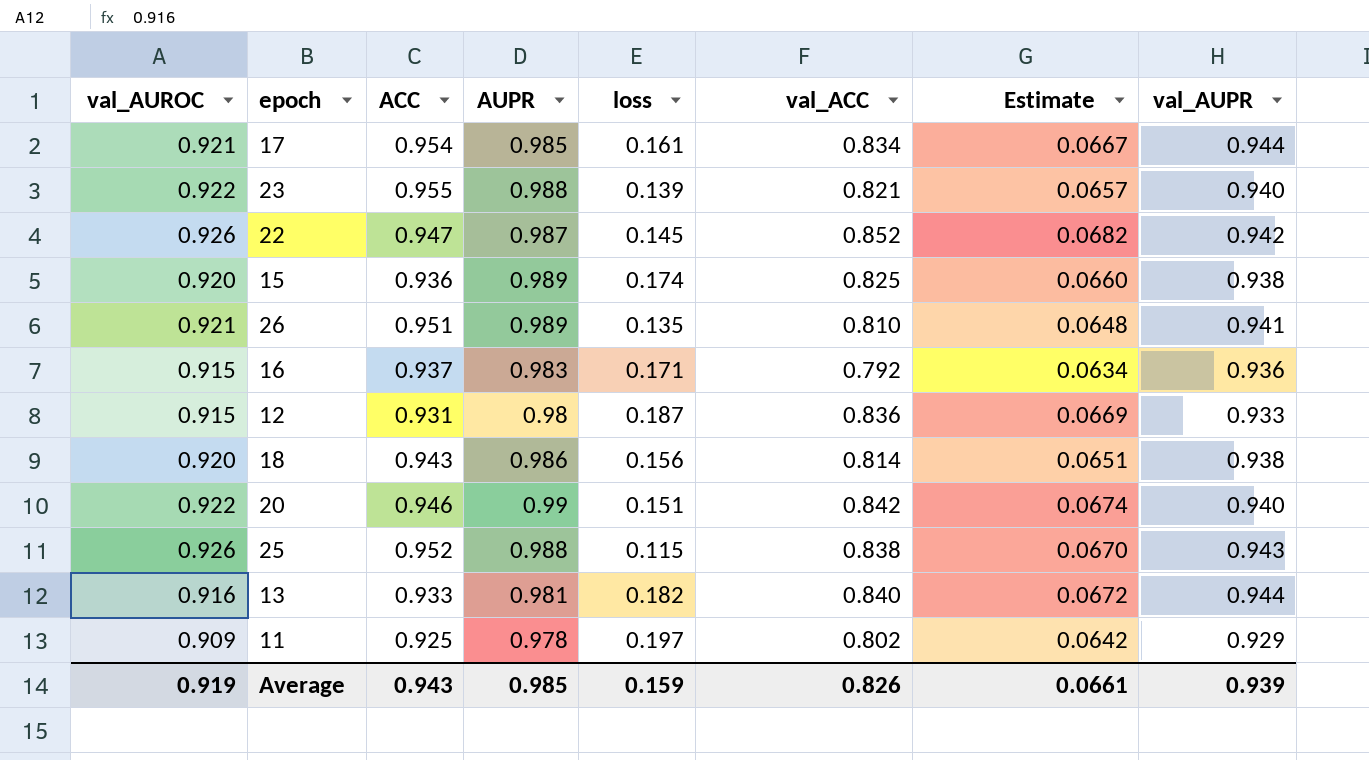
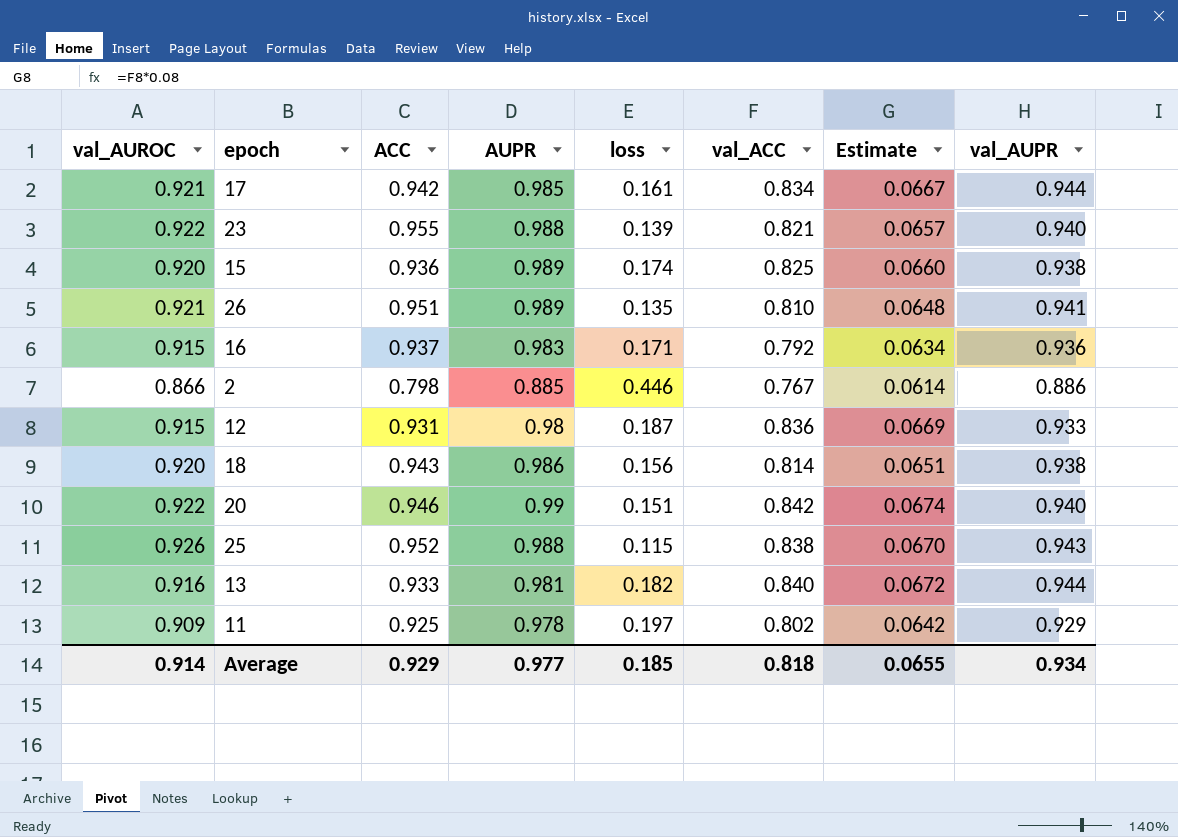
row 22: 0.926 | 0.947 | 0.987 | 0.145 | 0.852 | 0.0682 | 0.942 -> none
17 | ACC: 0.954 -> 0.942
row 2: none -> 0.866 | 0.798 | 0.885 | 0.446 | 0.767 | 0.0614 | 0.886
Average | val_AUROC: 0.919 -> 0.914
Average | ACC: 0.943 -> 0.929
Average | AUPR: 0.985 -> 0.977
Average | loss: 0.159 -> 0.185
Average | val_ACC: 0.826 -> 0.818
Average | Estimate: 0.0661 -> 0.0655
Average | val_AUPR: 0.939 -> 0.934

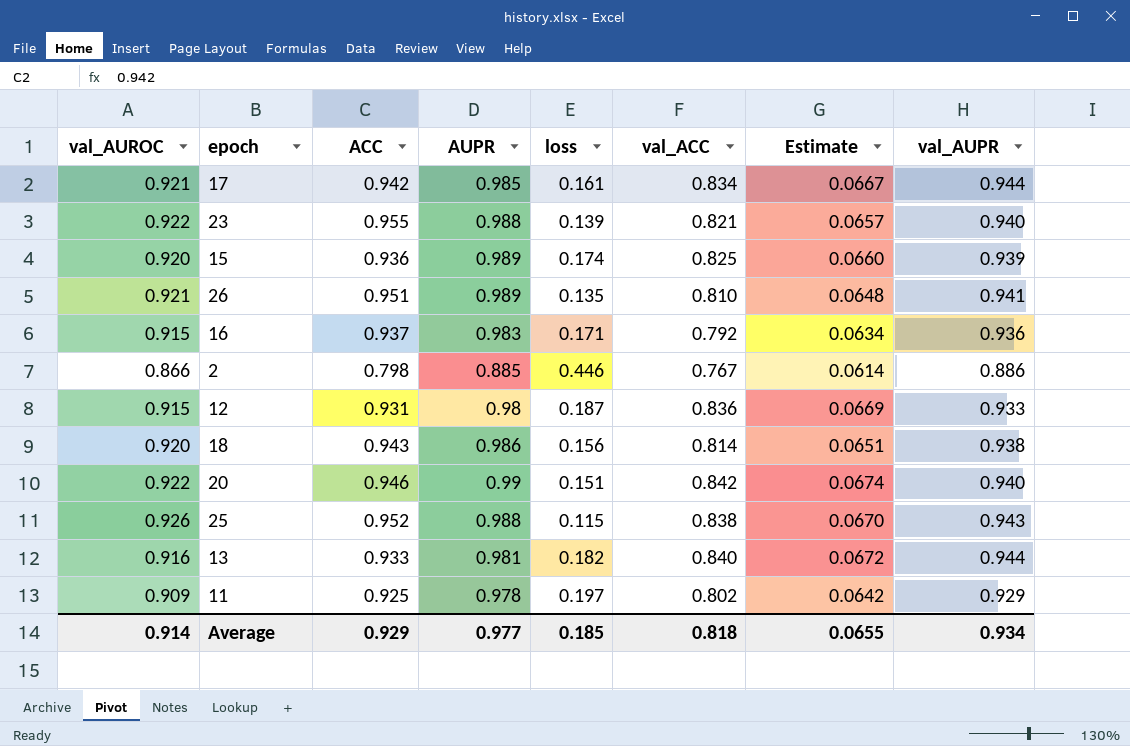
15 | val_AUPR: 0.938 -> 0.939

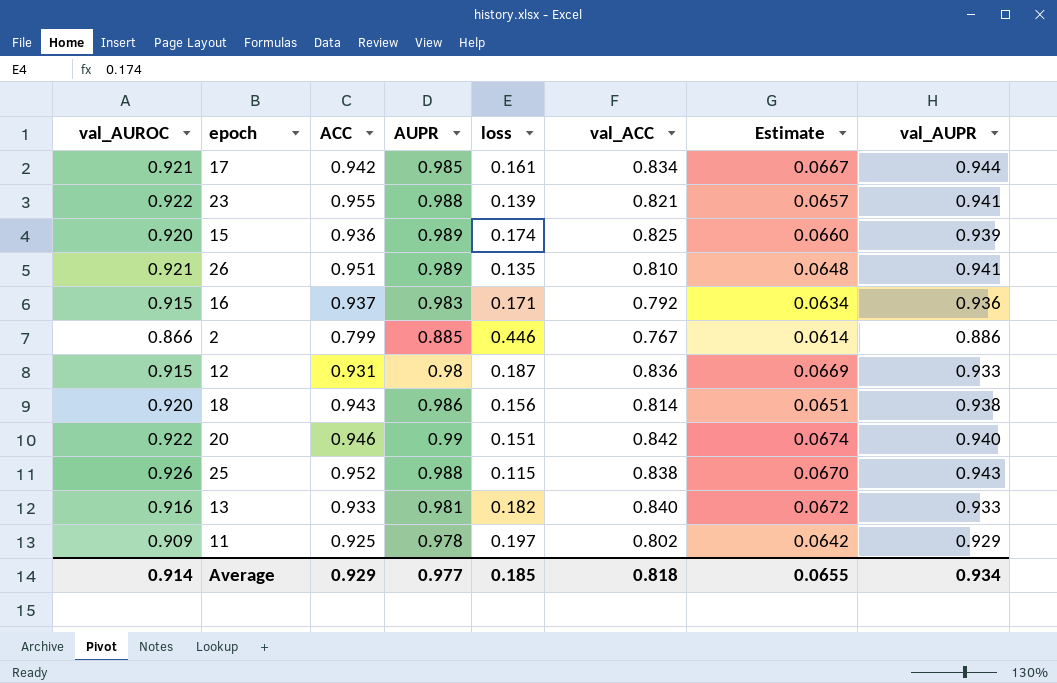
23 | val_AUPR: 0.940 -> 0.941
2 | ACC: 0.798 -> 0.799
13 | val_AUPR: 0.944 -> 0.933

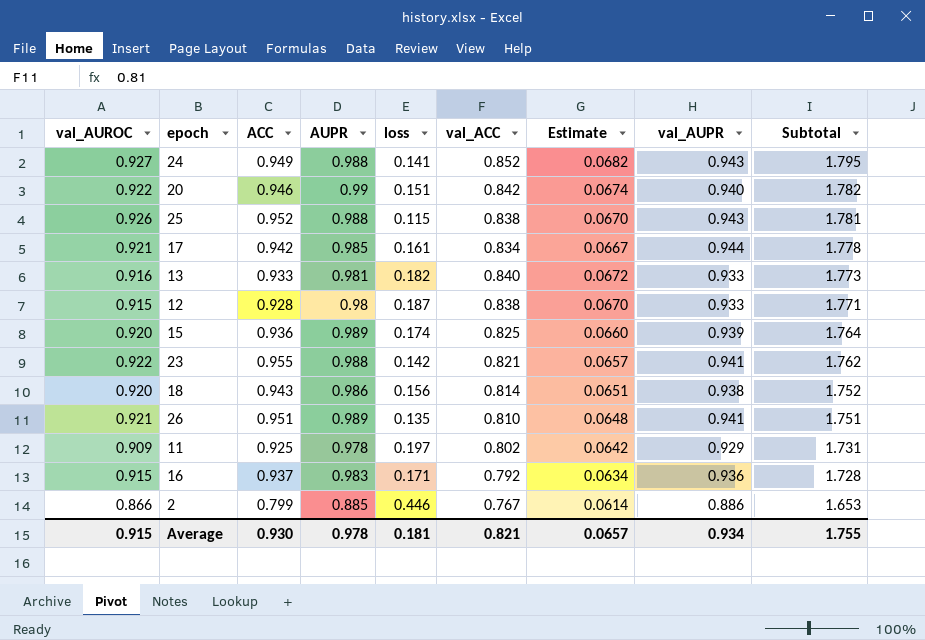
row order: none -> Subtotal descending
column Subtotal | formula: none -> [val_ACC] + [val_AUPR]
row 24: none -> 0.927 | 0.949 | 0.988 | 0.141 | 0.852 | 0.0682 | 0.943 | 1.795
12 | ACC: 0.931 -> 0.928
12 | val_ACC: 0.836 -> 0.838
12 | Estimate: 0.0669 -> 0.0670
23 | loss: 0.139 -> 0.142
Average | val_AUROC: 0.914 -> 0.915
Average | ACC: 0.929 -> 0.930
Average | AUPR: 0.977 -> 0.978
Average | loss: 0.185 -> 0.181
Average | val_ACC: 0.818 -> 0.821
Average | Estimate: 0.0655 -> 0.0657

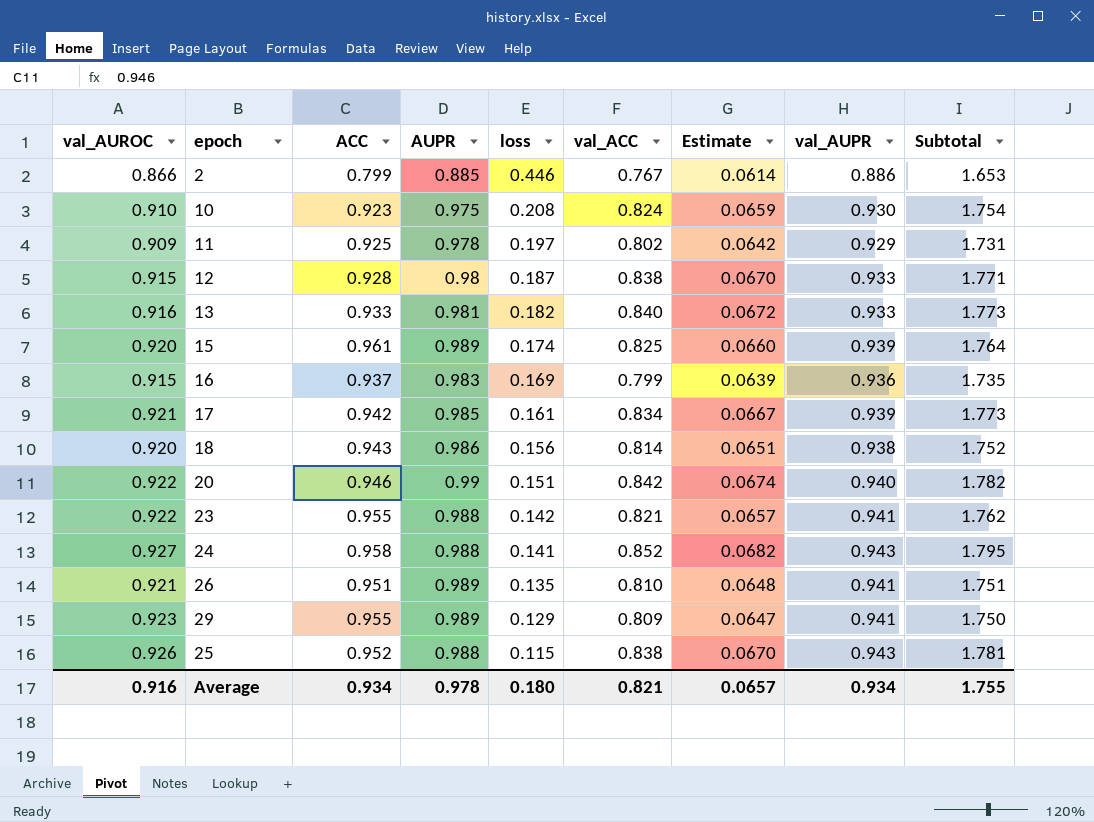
row order: Subtotal descending -> loss descending
row 10: none -> 0.910 | 0.923 | 0.975 | 0.208 | 0.824 | 0.0659 | 0.930 | 1.754
15 | ACC: 0.936 -> 0.961
16 | loss: 0.171 -> 0.169
16 | val_ACC: 0.792 -> 0.799
16 | Estimate: 0.0634 -> 0.0639
16 | Subtotal: 1.728 -> 1.735
17 | val_AUPR: 0.944 -> 0.939
17 | Subtotal: 1.778 -> 1.773
24 | ACC: 0.949 -> 0.958
row 29: none -> 0.923 | 0.955 | 0.989 | 0.129 | 0.809 | 0.0647 | 0.941 | 1.750
Average | val_AUROC: 0.915 -> 0.916
Average | ACC: 0.930 -> 0.934
Average | loss: 0.181 -> 0.180

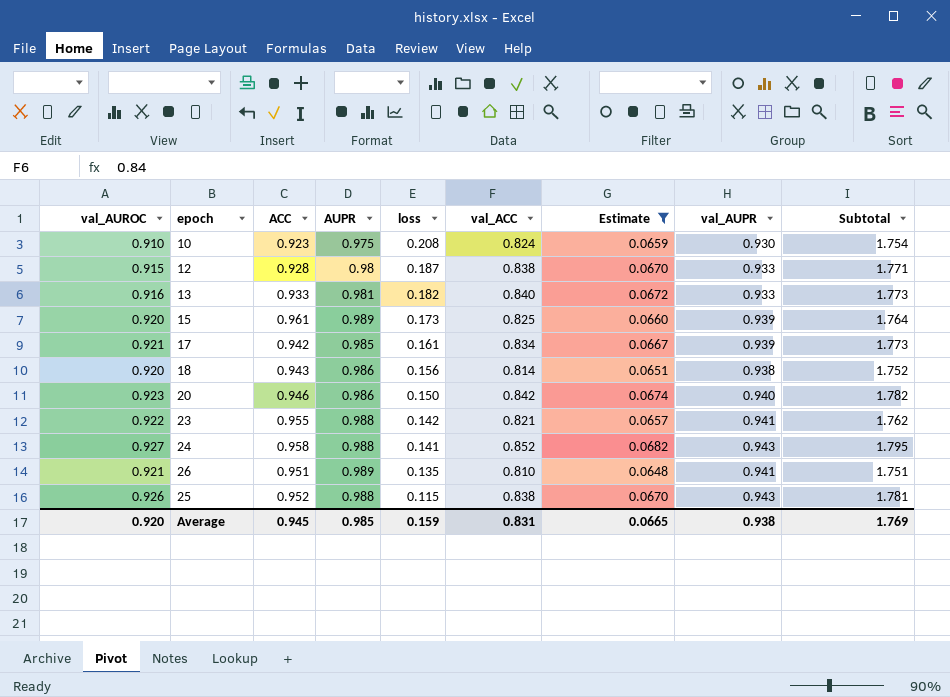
filter: none -> Estimate >= 0.0648
15 | loss: 0.174 -> 0.173
20 | val_AUROC: 0.922 -> 0.923
20 | AUPR: 0.99 -> 0.986
20 | loss: 0.151 -> 0.150
Average | val_AUROC: 0.916 -> 0.920
Average | ACC: 0.934 -> 0.945
Average | AUPR: 0.978 -> 0.985
Average | loss: 0.180 -> 0.159
Average | val_ACC: 0.821 -> 0.831
Average | Estimate: 0.0657 -> 0.0665
Average | val_AUPR: 0.934 -> 0.938
Average | Subtotal: 1.755 -> 1.769

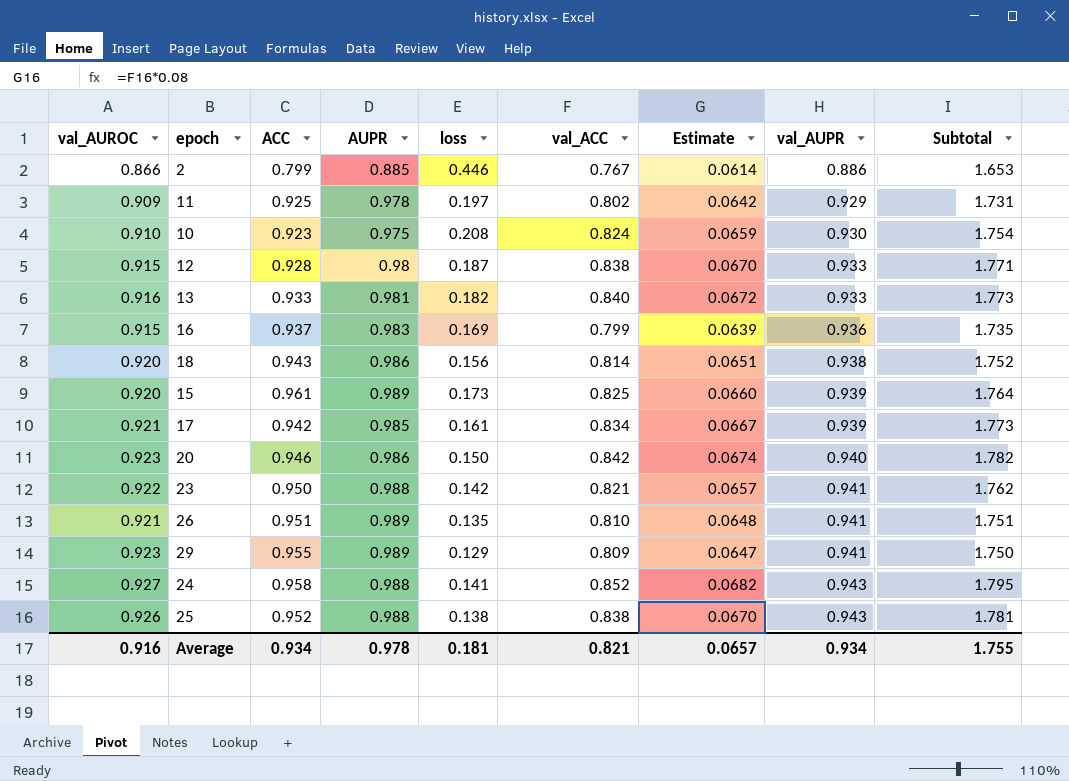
filter: Estimate >= 0.0648 -> none
row order: loss descending -> val_AUPR ascending
23 | ACC: 0.955 -> 0.950
25 | loss: 0.115 -> 0.138
Average | val_AUROC: 0.920 -> 0.916
Average | ACC: 0.945 -> 0.934
Average | AUPR: 0.985 -> 0.978
Average | loss: 0.159 -> 0.181
Average | val_ACC: 0.831 -> 0.821
Average | Estimate: 0.0665 -> 0.0657
Average | val_AUPR: 0.938 -> 0.934
Average | Subtotal: 1.769 -> 1.755

